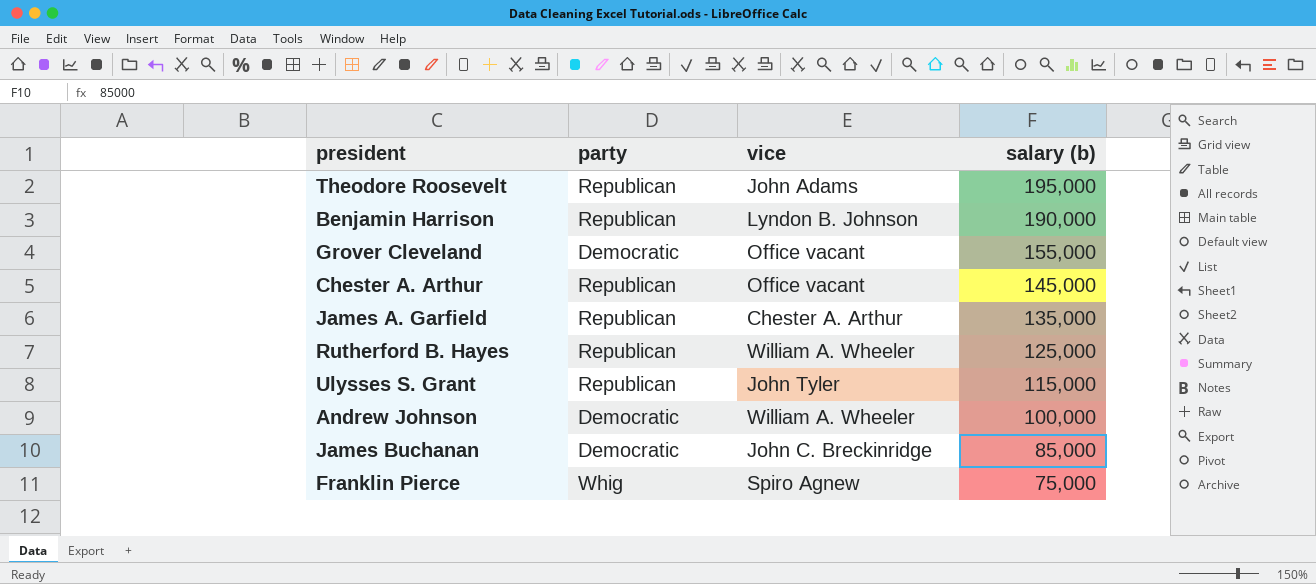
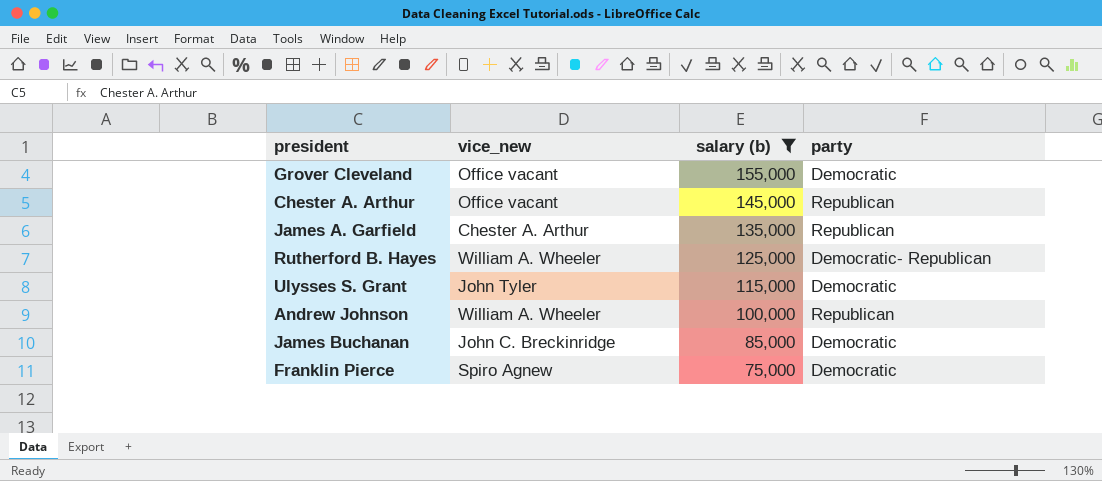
filter: none -> salary (b) <= 155,000
column name: vice -> vice_new
column party | position: 2 -> 4
Rutherford B. Hayes | party: Republican -> Democratic- Republican
Ulysses S. Grant | party: Republican -> Democratic
Andrew Johnson | party: Democratic -> Republican
Franklin Pierce | party: Whig -> Democratic

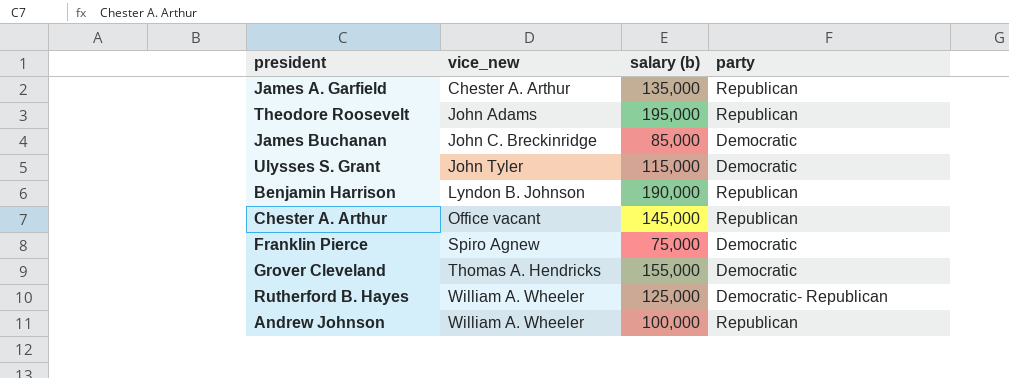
filter: salary (b) <= 155,000 -> none
row order: salary (b) descending -> vice_new ascending
Grover Cleveland | vice_new: Office vacant -> Thomas A. Hendricks

